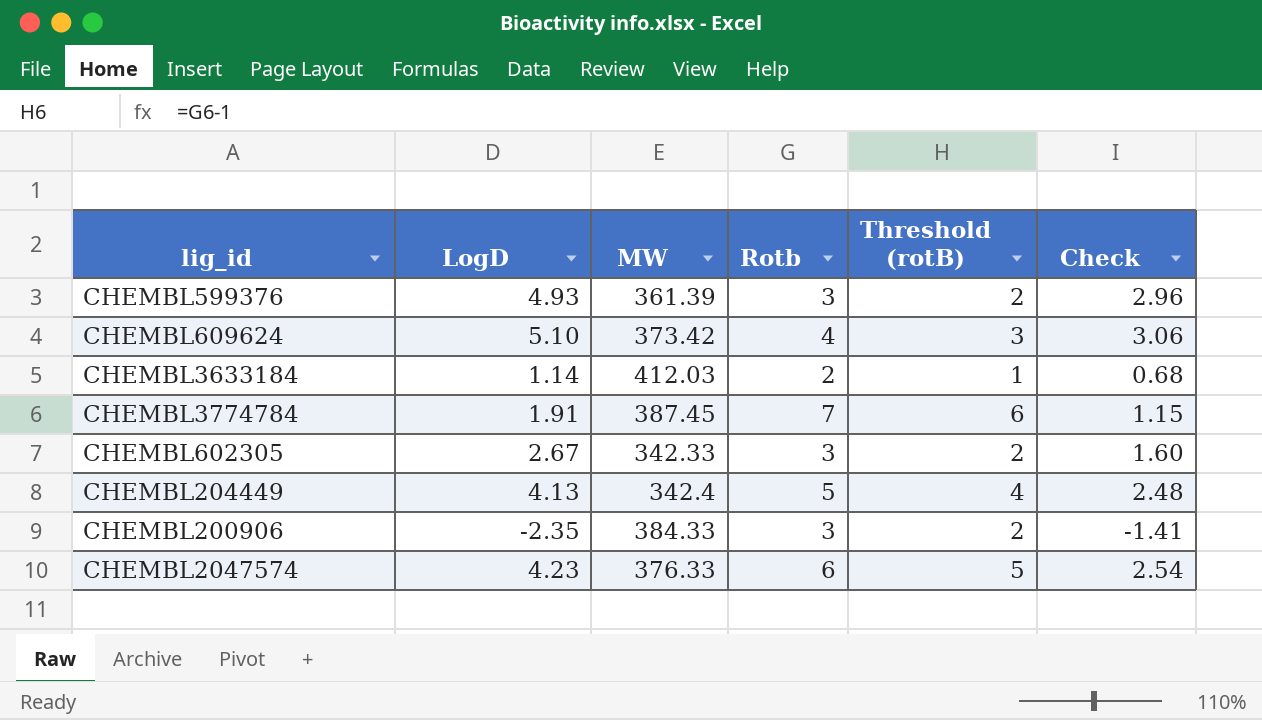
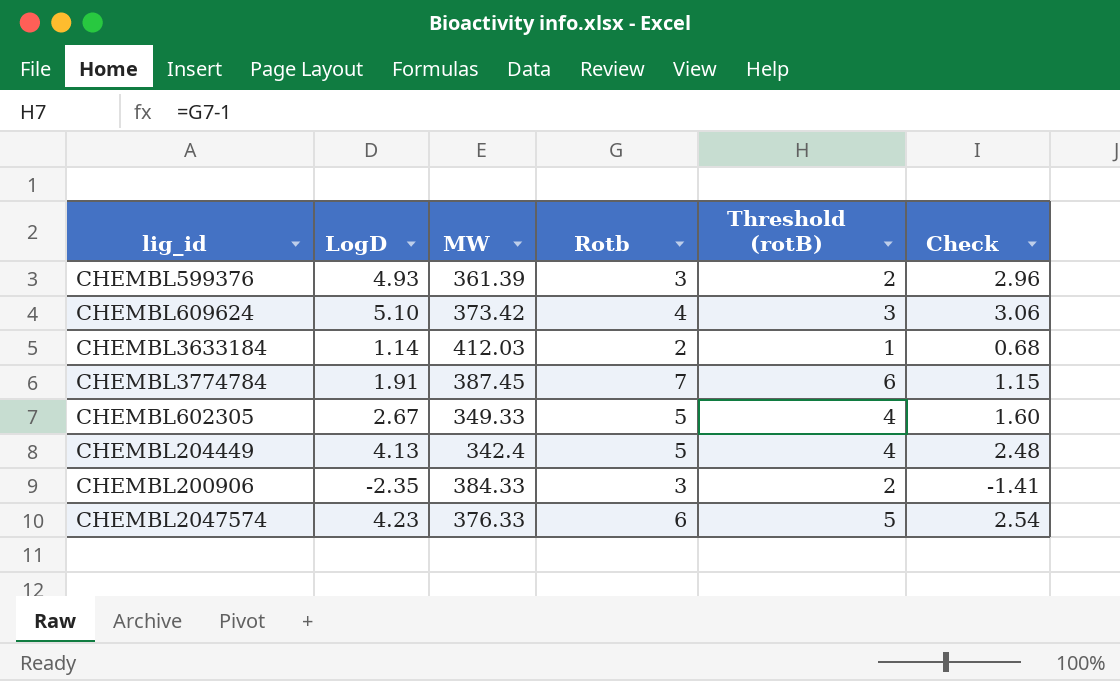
CHEMBL602305 | MW: 342.33 -> 349.33
CHEMBL602305 | Rotb: 3 -> 5
CHEMBL602305 | Threshold (rotB): 2 -> 4

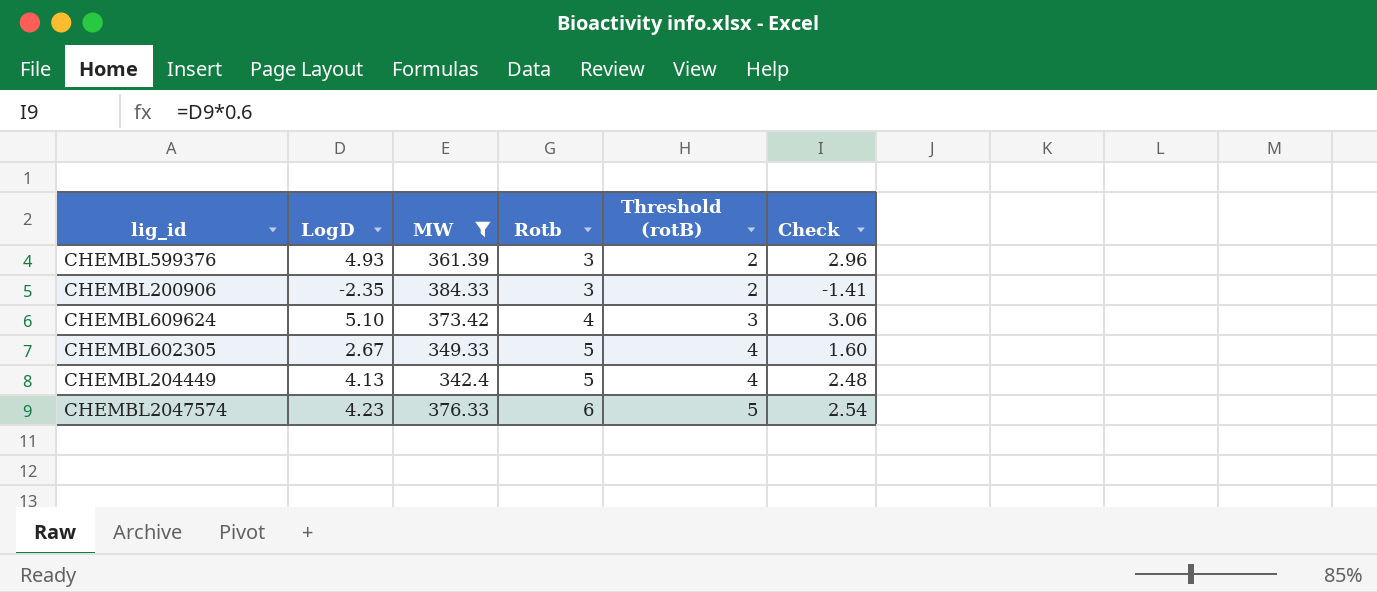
filter: none -> MW <= 384.33
row order: none -> Rotb ascending

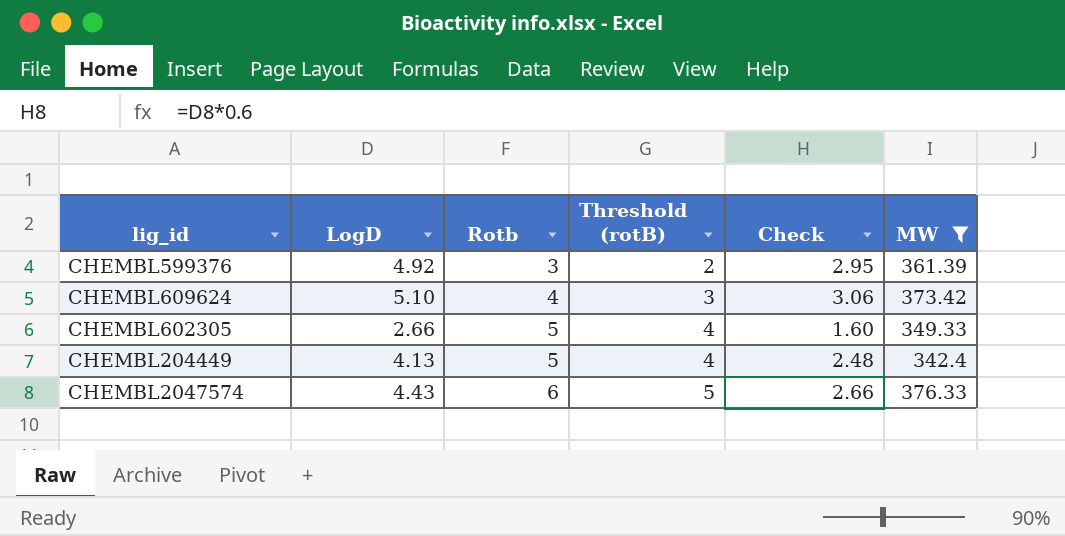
column MW | position: 3 -> 6
row CHEMBL200906: -2.35 | 384.33 | 3 | 2 | -1.41 -> none
CHEMBL599376 | LogD: 4.93 -> 4.92
CHEMBL599376 | Check: 2.96 -> 2.95
CHEMBL602305 | LogD: 2.67 -> 2.66
CHEMBL2047574 | LogD: 4.23 -> 4.43
CHEMBL2047574 | Check: 2.54 -> 2.66

